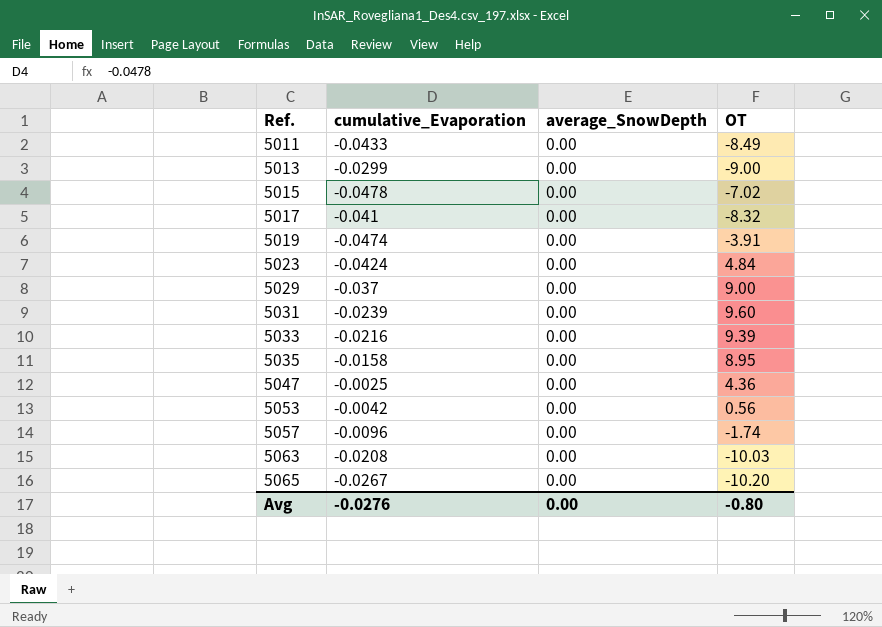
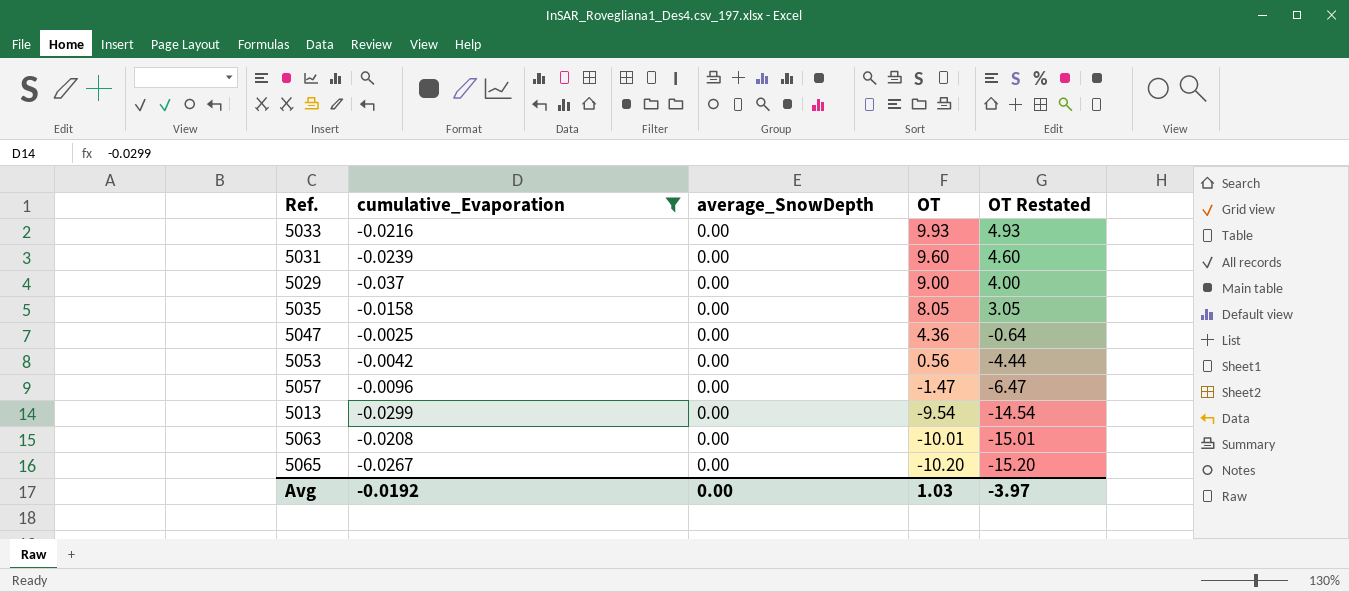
filter: none -> cumulative_Evaporation >= -0.037
row order: Ref. ascending -> OT descending
column OT Restated | formula: none -> [OT] - 5
5033 | OT: 9.39 -> 9.93
5035 | OT: 8.95 -> 8.05
5057 | OT: -1.74 -> -1.47
5013 | OT: -9.00 -> -9.54
5063 | OT: -10.03 -> -10.01
Avg | cumulative_Evaporation: -0.0276 -> -0.0192
Avg | OT: -0.80 -> 1.03

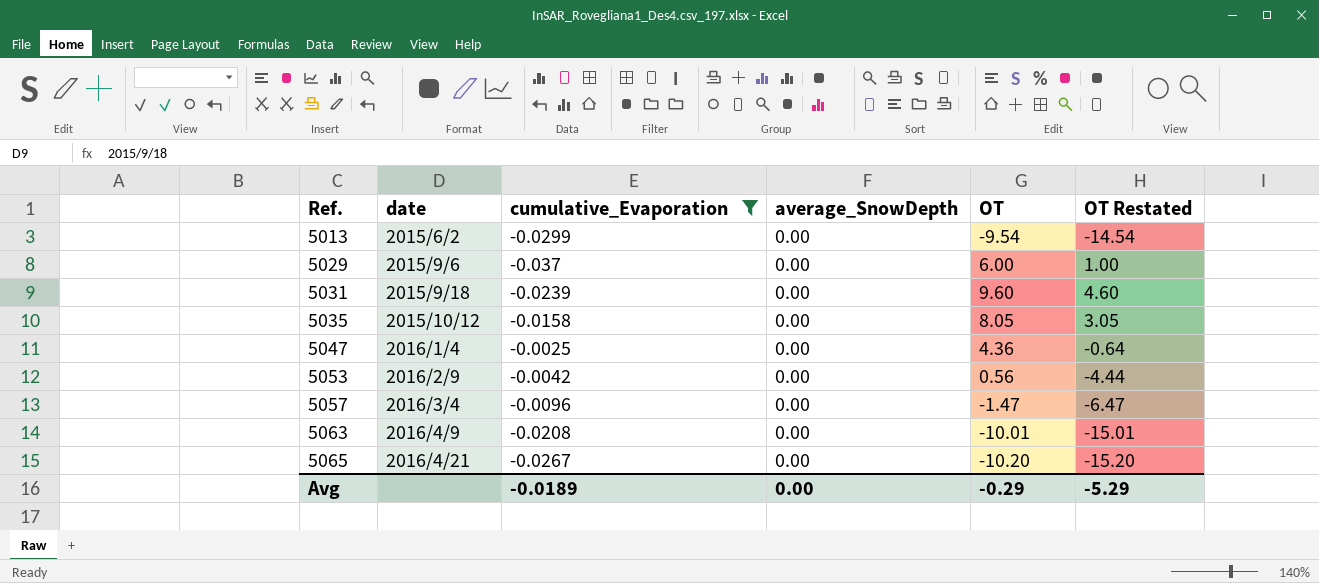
row order: OT descending -> Ref. ascending
column date | position: none -> 2
row 5033: -0.0216 | 0.00 | 9.93 | 4.93 -> none
5029 | OT: 9.00 -> 6.00
5029 | OT Restated: 4.00 -> 1.00
Avg | cumulative_Evaporation: -0.0192 -> -0.0189
Avg | OT: 1.03 -> -0.29
Avg | OT Restated: -3.97 -> -5.29

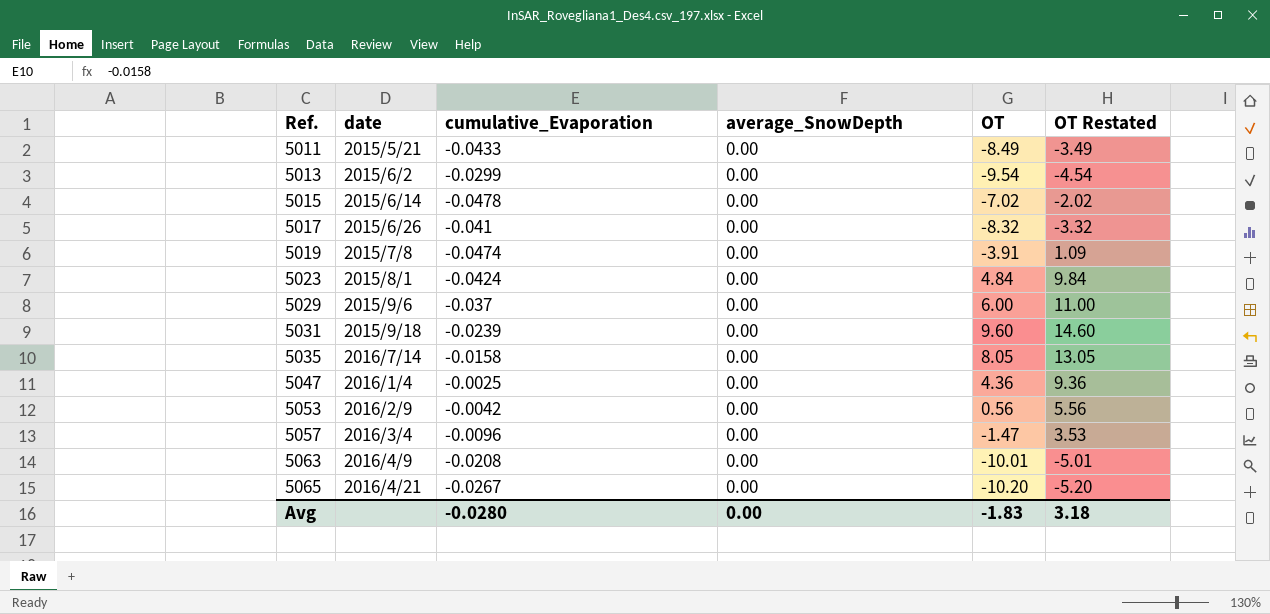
filter: cumulative_Evaporation >= -0.037 -> none
column OT Restated | formula: [OT] - 5 -> [OT] + 5
5035 | date: 2015/10/12 -> 2016/7/14
Avg | cumulative_Evaporation: -0.0189 -> -0.0280
Avg | OT: -0.29 -> -1.83
Avg | OT Restated: -5.29 -> 3.18

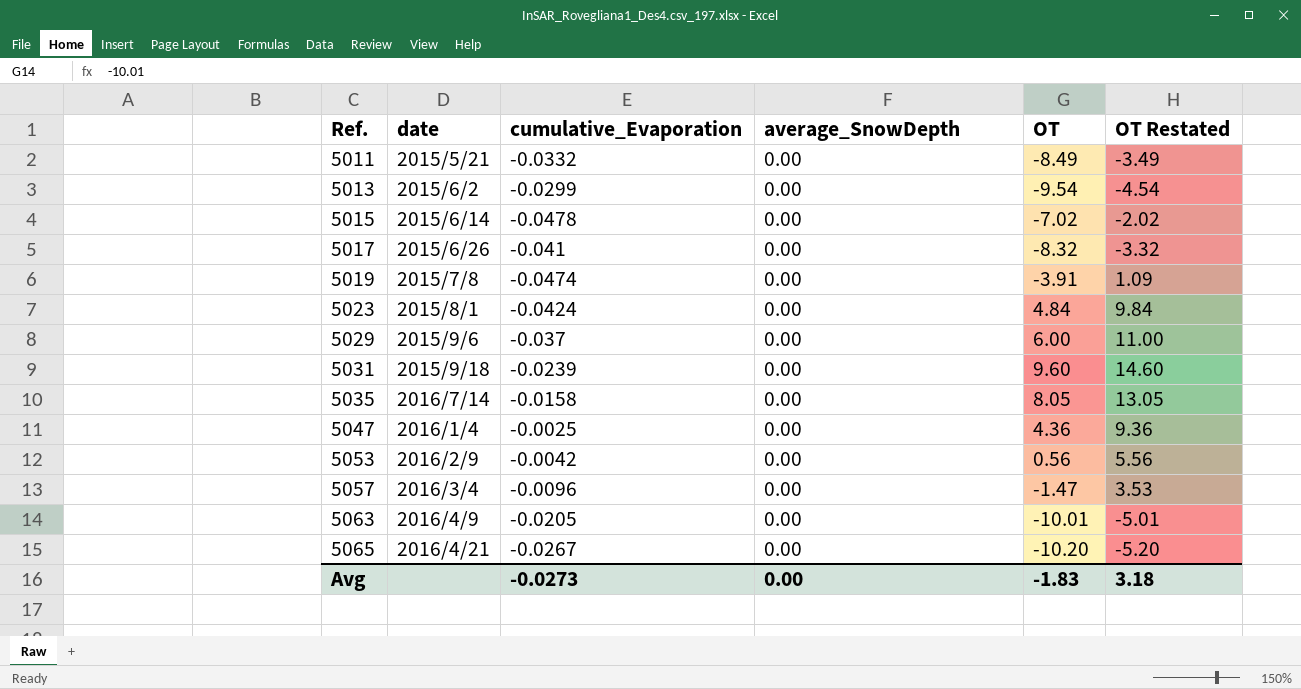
5011 | cumulative_Evaporation: -0.0433 -> -0.0332
5063 | cumulative_Evaporation: -0.0208 -> -0.0205
Avg | cumulative_Evaporation: -0.0280 -> -0.0273

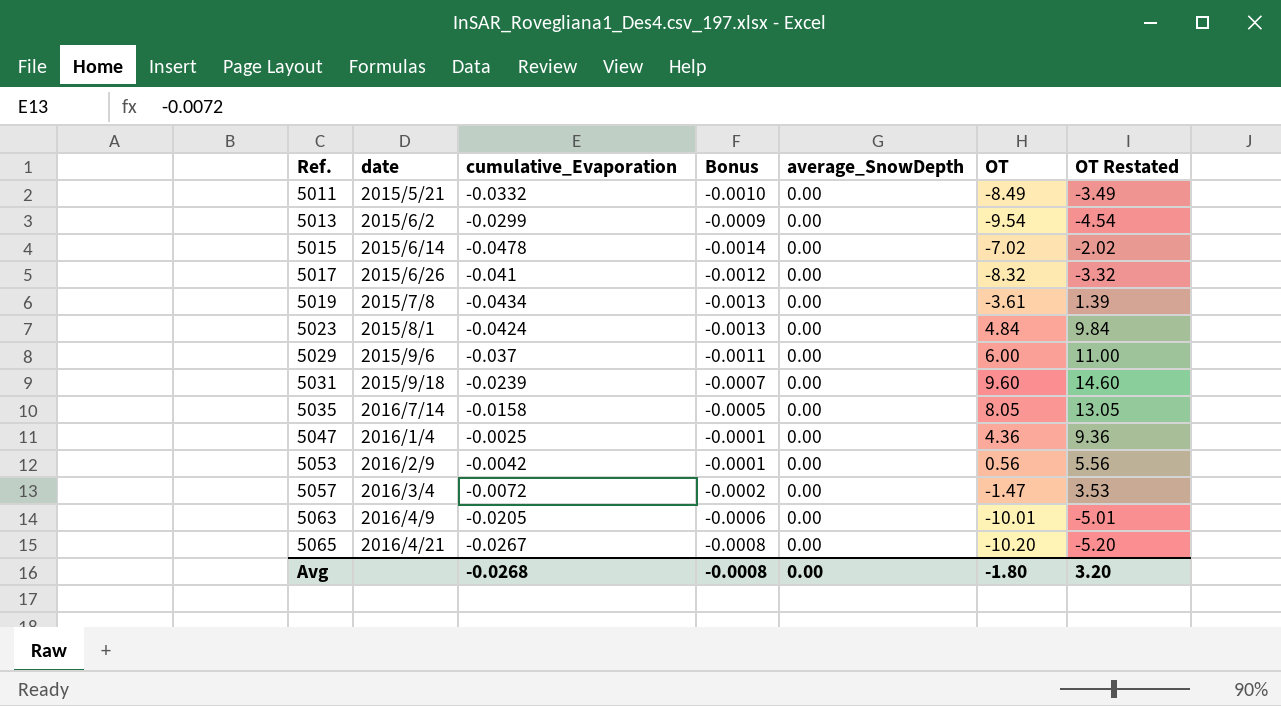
column Bonus | formula: none -> [cumulative_Evaporation] * 0.03
5019 | cumulative_Evaporation: -0.0474 -> -0.0434
5019 | OT: -3.91 -> -3.61
5019 | OT Restated: 1.09 -> 1.39
5057 | cumulative_Evaporation: -0.0096 -> -0.0072
Avg | cumulative_Evaporation: -0.0273 -> -0.0268
Avg | OT: -1.83 -> -1.80
Avg | OT Restated: 3.18 -> 3.20

